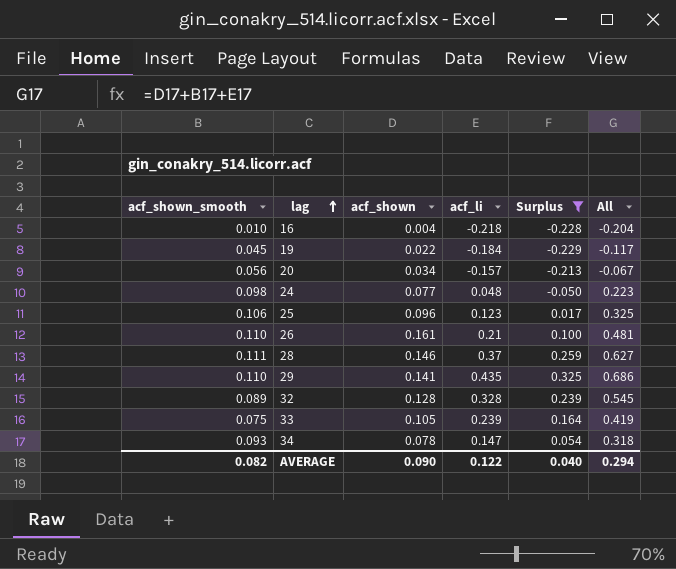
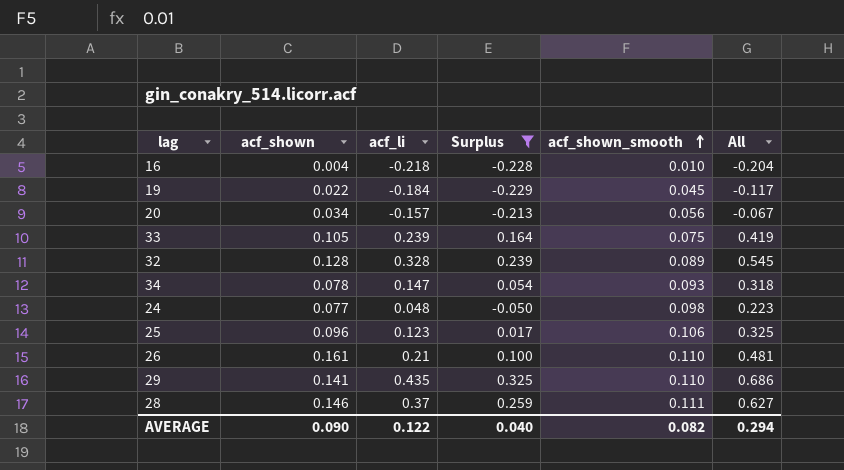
row order: lag ascending -> acf_shown_smooth ascending
column acf_shown_smooth | position: 1 -> 5

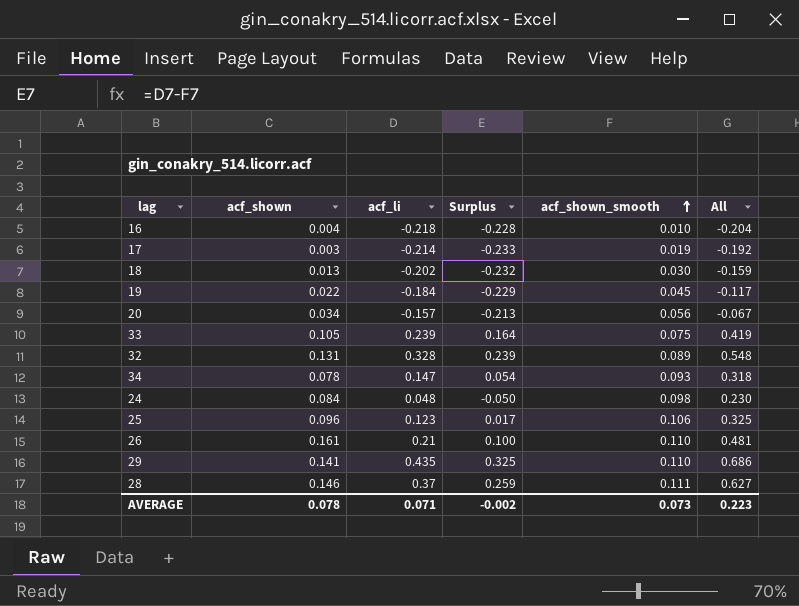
filter: Surplus >= -0.229 -> none
32 | acf_shown: 0.128 -> 0.131
32 | All: 0.545 -> 0.548
24 | acf_shown: 0.077 -> 0.084
24 | All: 0.223 -> 0.230
AVERAGE | acf_shown: 0.090 -> 0.078
AVERAGE | acf_li: 0.122 -> 0.071
AVERAGE | Surplus: 0.040 -> -0.002
AVERAGE | acf_shown_smooth: 0.082 -> 0.073
AVERAGE | All: 0.294 -> 0.223

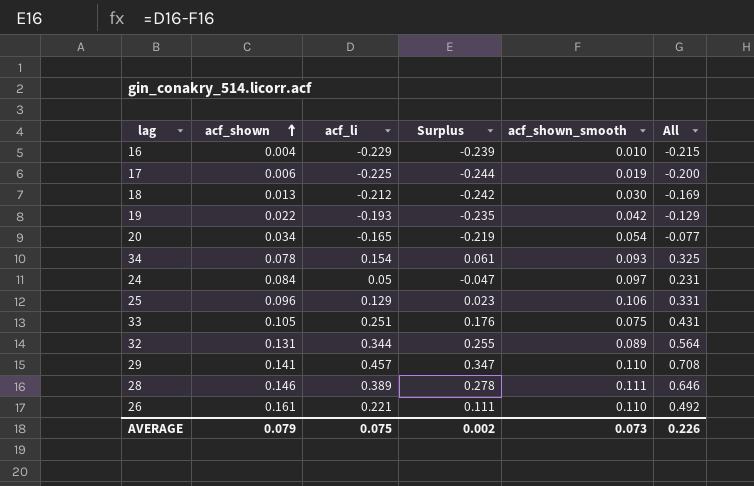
row order: acf_shown_smooth ascending -> acf_shown ascending
16 | acf_li: -0.218 -> -0.229
16 | Surplus: -0.228 -> -0.239
16 | All: -0.204 -> -0.215
17 | acf_shown: 0.003 -> 0.006
17 | acf_li: -0.214 -> -0.225
17 | Surplus: -0.233 -> -0.244
17 | All: -0.192 -> -0.200
18 | acf_li: -0.202 -> -0.212
18 | Surplus: -0.232 -> -0.242
18 | All: -0.159 -> -0.169
19 | acf_li: -0.184 -> -0.193
19 | Surplus: -0.229 -> -0.235
19 | acf_shown_smooth: 0.045 -> 0.042
19 | All: -0.117 -> -0.129
20 | acf_li: -0.157 -> -0.165
20 | Surplus: -0.213 -> -0.219
20 | acf_shown_smooth: 0.056 -> 0.054
20 | All: -0.067 -> -0.077
34 | acf_li: 0.147 -> 0.154
34 | Surplus: 0.054 -> 0.061
34 | All: 0.318 -> 0.325
24 | acf_li: 0.048 -> 0.05
24 | Surplus: -0.050 -> -0.047
24 | acf_shown_smooth: 0.098 -> 0.097
24 | All: 0.230 -> 0.231
25 | acf_li: 0.123 -> 0.129
25 | Surplus: 0.017 -> 0.023
25 | All: 0.325 -> 0.331
33 | acf_li: 0.239 -> 0.251
33 | Surplus: 0.164 -> 0.176
33 | All: 0.419 -> 0.431
32 | acf_li: 0.328 -> 0.344
32 | Surplus: 0.239 -> 0.255
32 | All: 0.548 -> 0.564
29 | acf_li: 0.435 -> 0.457
29 | Surplus: 0.325 -> 0.347
29 | All: 0.686 -> 0.708
28 | acf_li: 0.37 -> 0.389
28 | Surplus: 0.259 -> 0.278
28 | All: 0.627 -> 0.646
26 | acf_li: 0.21 -> 0.221
26 | Surplus: 0.100 -> 0.111
26 | All: 0.481 -> 0.492
AVERAGE | acf_shown: 0.078 -> 0.079
AVERAGE | acf_li: 0.071 -> 0.075
AVERAGE | Surplus: -0.002 -> 0.002
AVERAGE | All: 0.223 -> 0.226

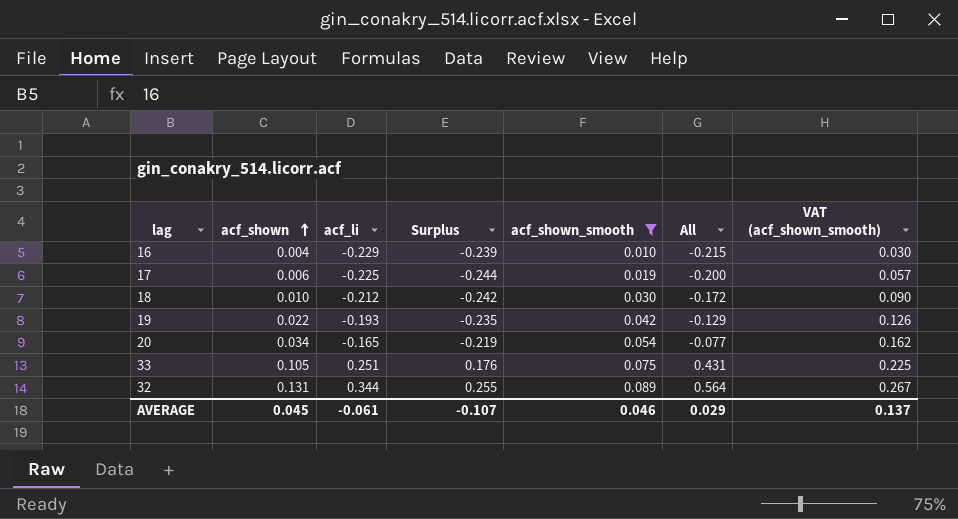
filter: none -> acf_shown_smooth <= 0.089
column VAT (acf_shown_smooth) | formula: none -> [acf_shown_smooth] * 3
18 | acf_shown: 0.013 -> 0.010
18 | All: -0.169 -> -0.172
AVERAGE | acf_shown: 0.079 -> 0.045
AVERAGE | acf_li: 0.075 -> -0.061
AVERAGE | Surplus: 0.002 -> -0.107
AVERAGE | acf_shown_smooth: 0.073 -> 0.046
AVERAGE | All: 0.226 -> 0.029

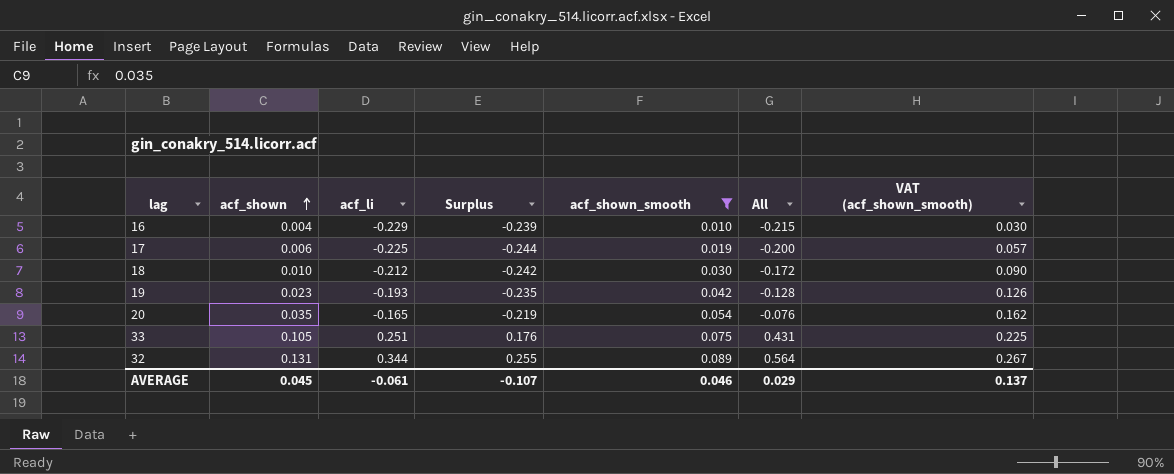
19 | acf_shown: 0.022 -> 0.023
19 | All: -0.129 -> -0.128
20 | acf_shown: 0.034 -> 0.035
20 | All: -0.077 -> -0.076

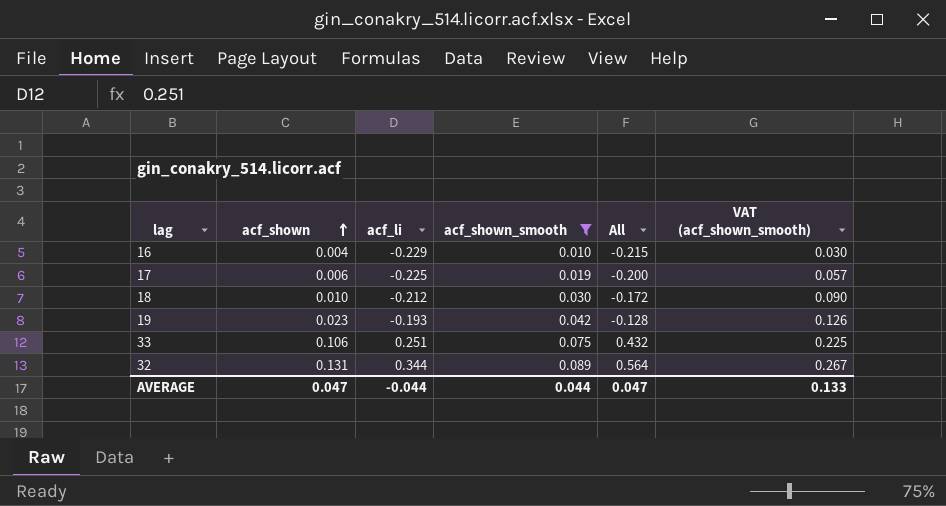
column Surplus | formula: [acf_li] - [acf_shown_smooth] -> none
row 20: 0.035 | -0.165 | -0.219 | 0.054 | -0.076 | 0.162 -> none
33 | acf_shown: 0.105 -> 0.106
33 | All: 0.431 -> 0.432
AVERAGE | acf_shown: 0.045 -> 0.047
AVERAGE | acf_li: -0.061 -> -0.044
AVERAGE | acf_shown_smooth: 0.046 -> 0.044
AVERAGE | All: 0.029 -> 0.047
AVERAGE | VAT (acf_shown_smooth): 0.137 -> 0.133

